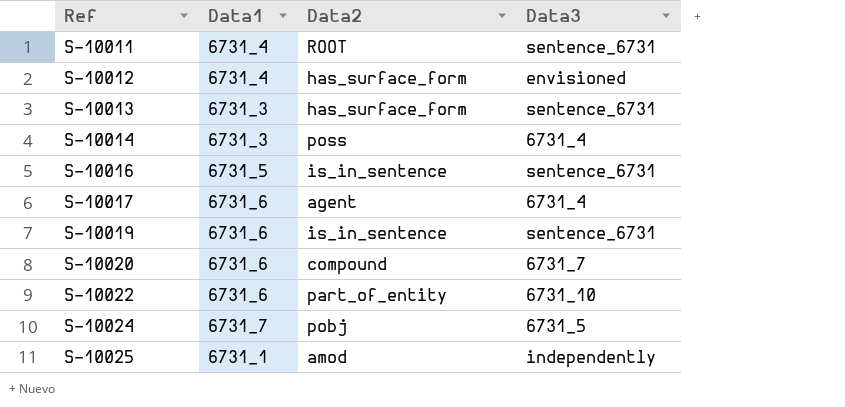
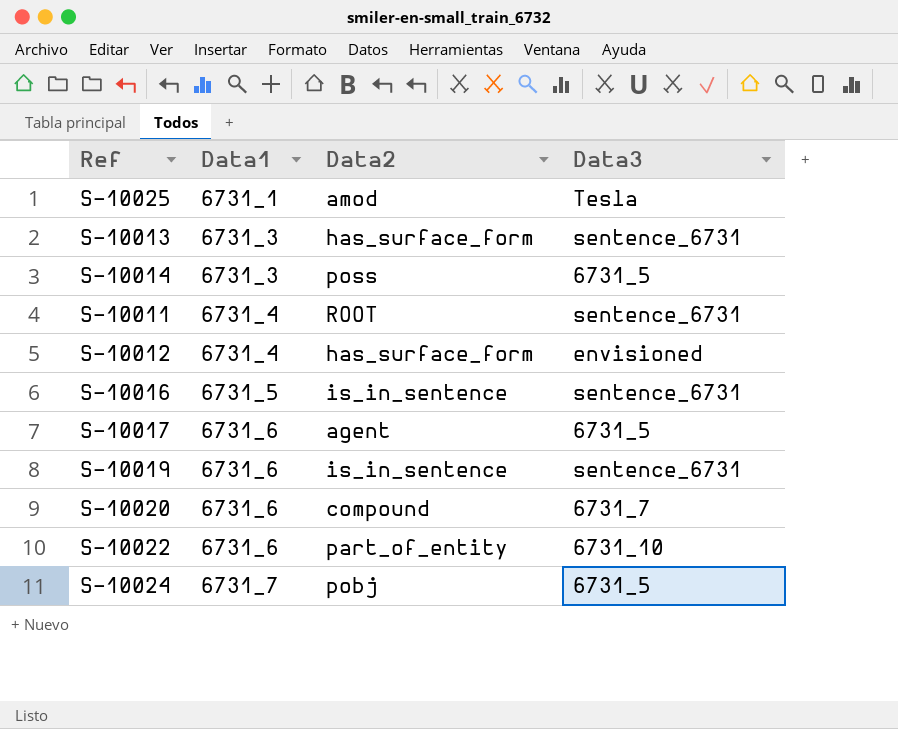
row order: Ref ascending -> Data1 ascending
S-10025 | Data3: independently -> Tesla
S-10014 | Data3: 6731_4 -> 6731_5
S-10017 | Data3: 6731_4 -> 6731_5

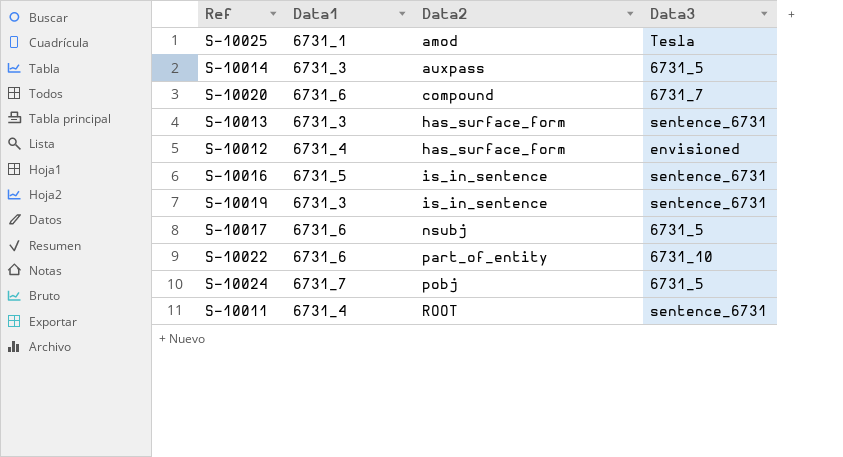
row order: Data1 ascending -> Data2 ascending
S-10014 | Data2: poss -> auxpass
S-10019 | Data1: 6731_6 -> 6731_3
S-10017 | Data2: agent -> nsubj

